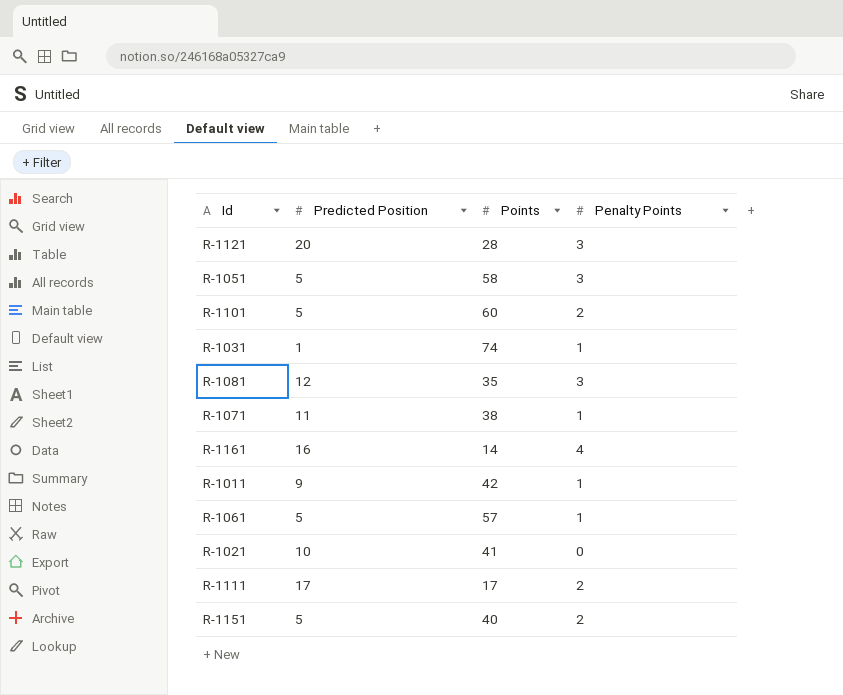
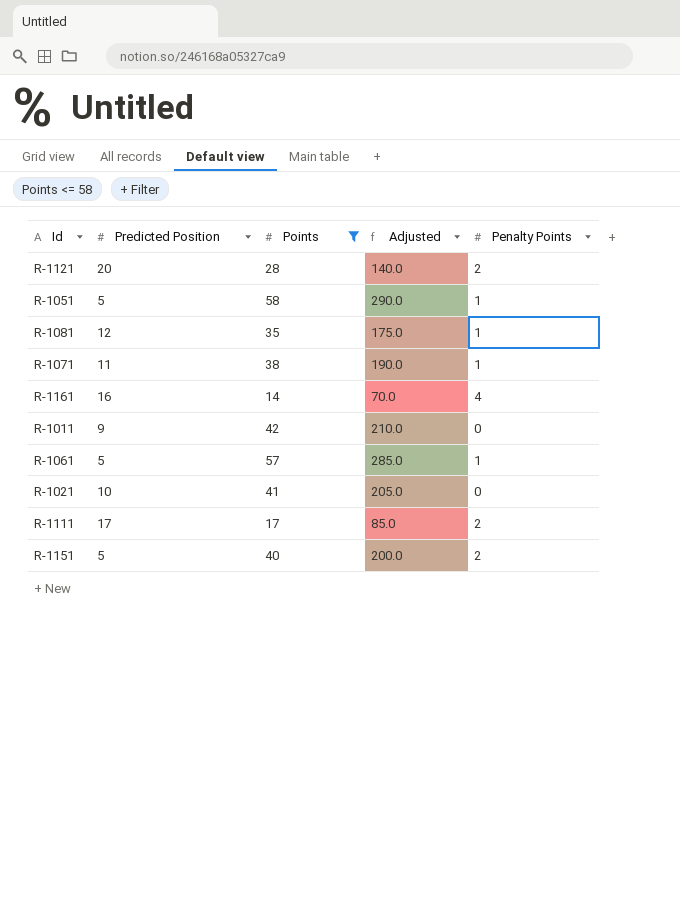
filter: none -> Points <= 58
column Adjusted | formula: none -> [Points] * 5
R-1121 | Penalty Points: 3 -> 2
R-1051 | Penalty Points: 3 -> 1
R-1081 | Penalty Points: 3 -> 1
R-1011 | Penalty Points: 1 -> 0

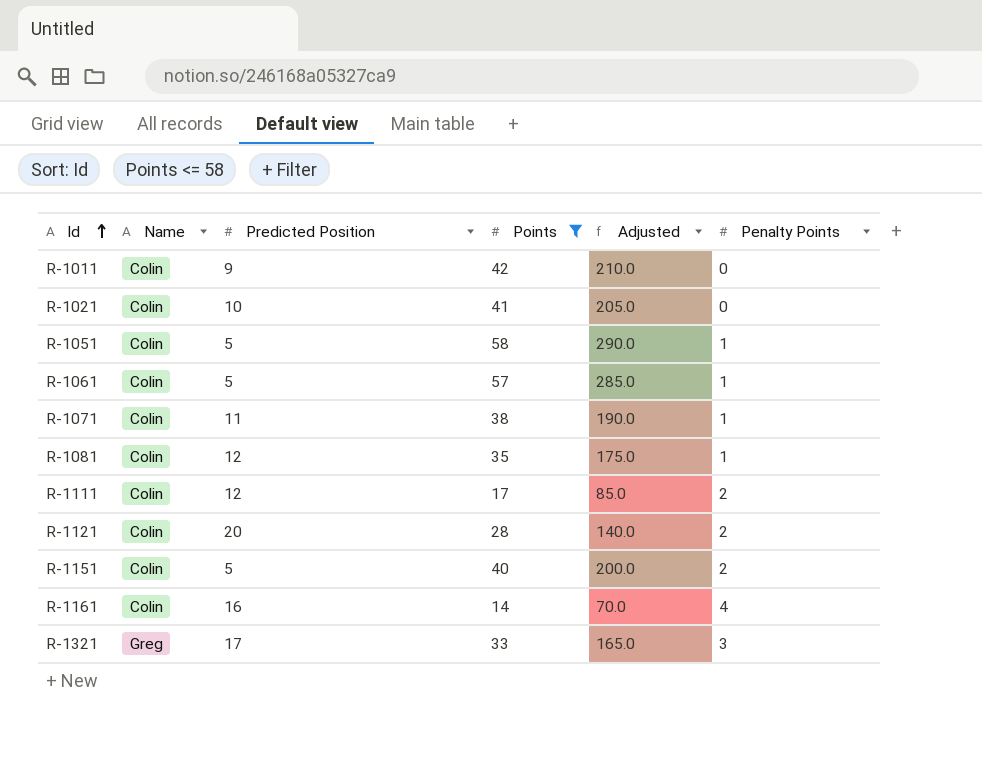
row order: none -> Id ascending
column Name | position: none -> 2
R-1111 | Predicted Position: 17 -> 12
row R-1321: none -> Greg | 17 | 33 | 165.0 | 3

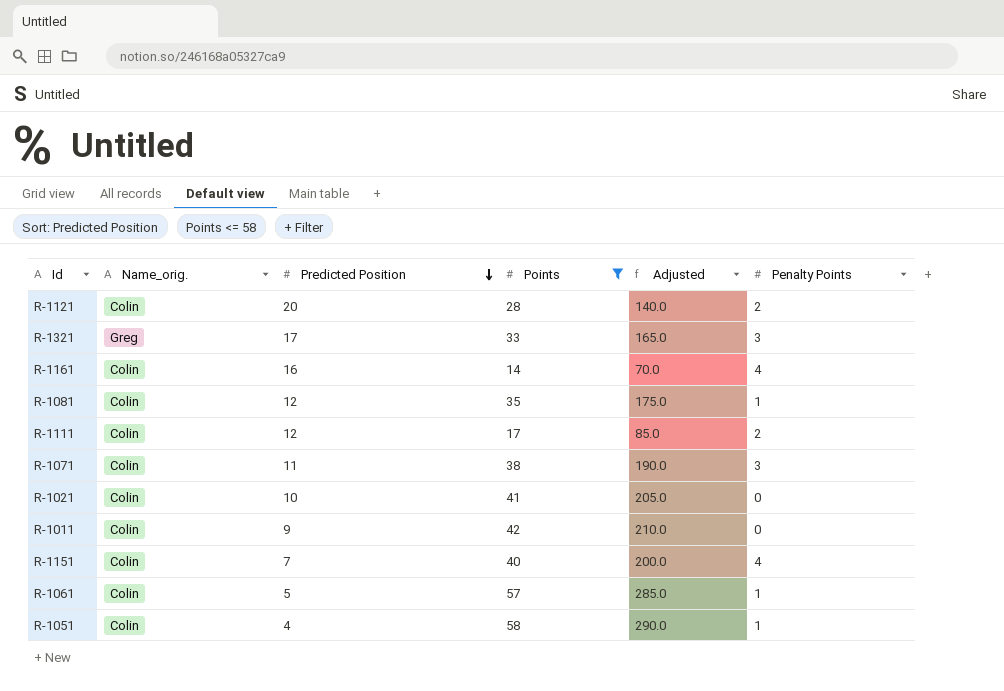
row order: Id ascending -> Predicted Position descending
column name: Name -> Name_orig.
R-1071 | Penalty Points: 1 -> 3
R-1151 | Predicted Position: 5 -> 7
R-1151 | Penalty Points: 2 -> 4
R-1051 | Predicted Position: 5 -> 4

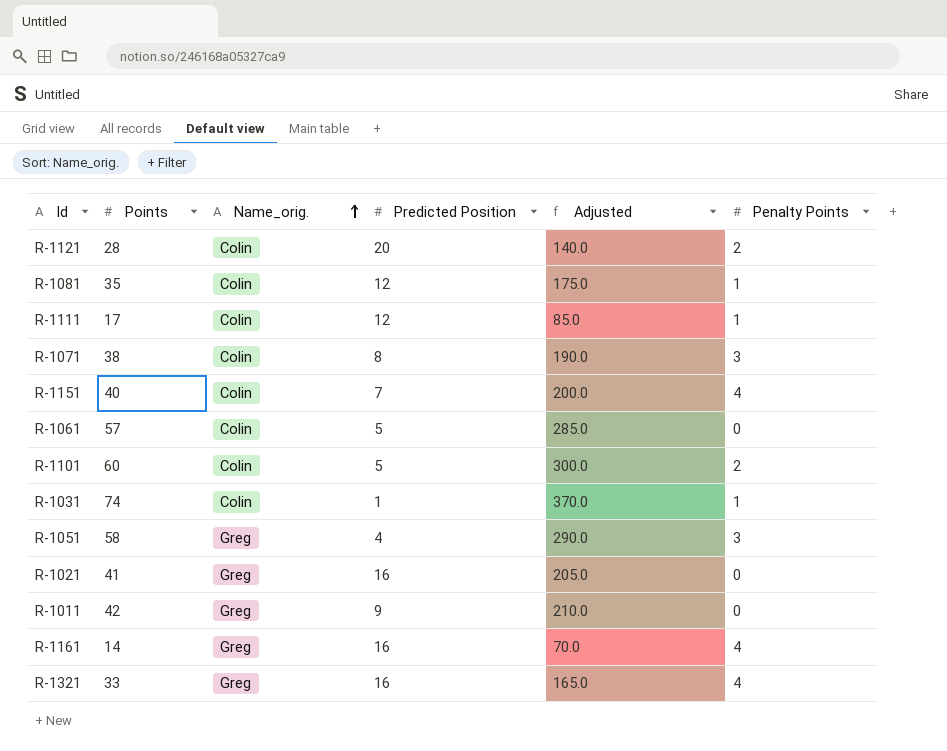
filter: Points <= 58 -> none
row order: Predicted Position descending -> Name_orig. ascending
column Points | position: 4 -> 2
R-1111 | Penalty Points: 2 -> 1
R-1071 | Predicted Position: 11 -> 8
R-1061 | Penalty Points: 1 -> 0
R-1051 | Name_orig.: Colin -> Greg
R-1051 | Penalty Points: 1 -> 3
R-1021 | Name_orig.: Colin -> Greg
R-1021 | Predicted Position: 10 -> 16
R-1011 | Name_orig.: Colin -> Greg
R-1161 | Name_orig.: Colin -> Greg
R-1321 | Predicted Position: 17 -> 16
R-1321 | Penalty Points: 3 -> 4

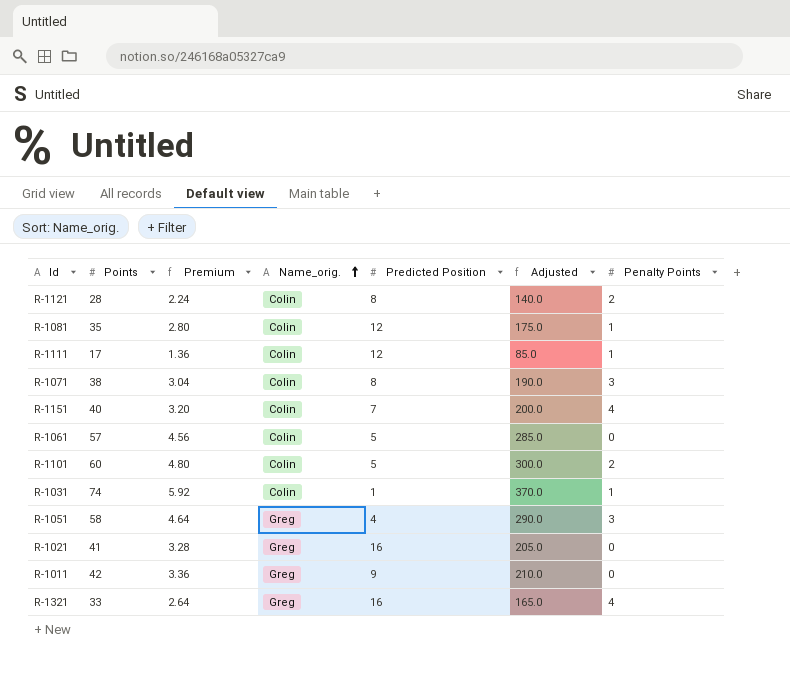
column Premium | formula: none -> [Points] * 0.08
row R-1161: 14 | Greg | 16 | 70.0 | 4 -> none
R-1121 | Predicted Position: 20 -> 8

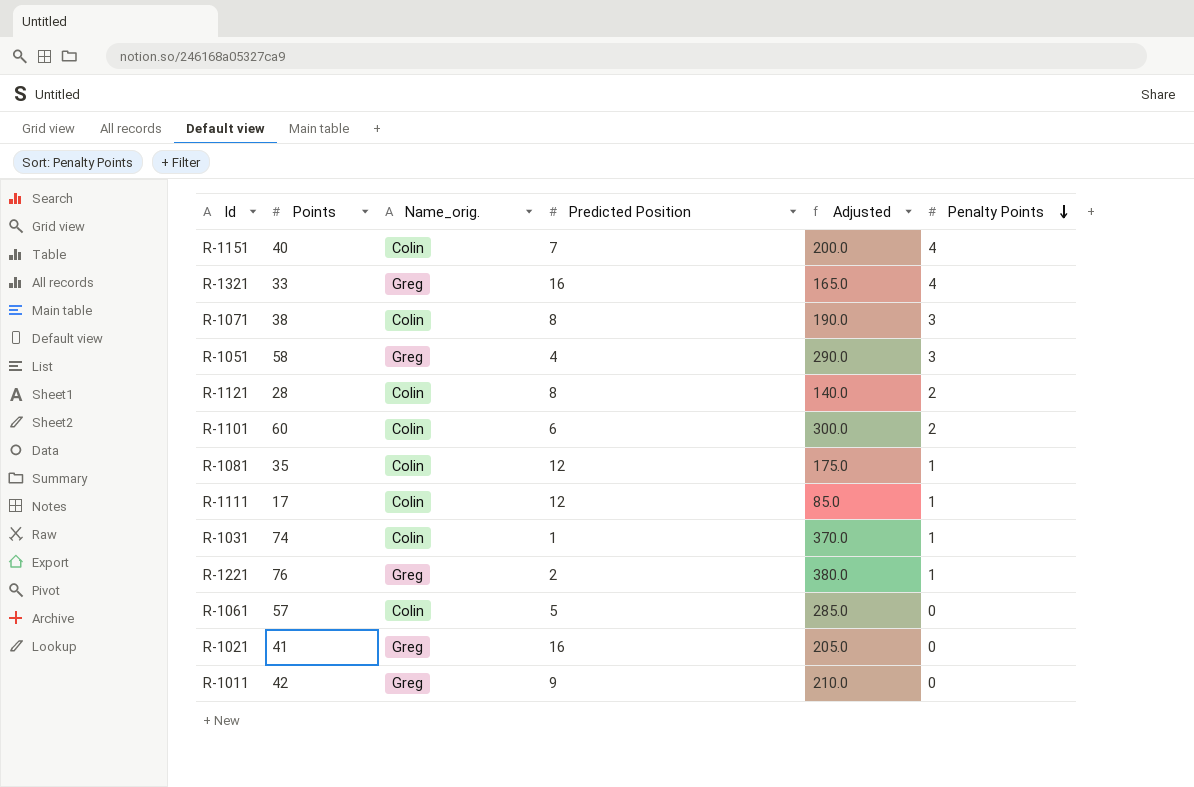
row order: Name_orig. ascending -> Penalty Points descending
column Premium | formula: [Points] * 0.08 -> none
R-1101 | Predicted Position: 5 -> 6
row R-1221: none -> 76 | Greg | 2 | 380.0 | 1

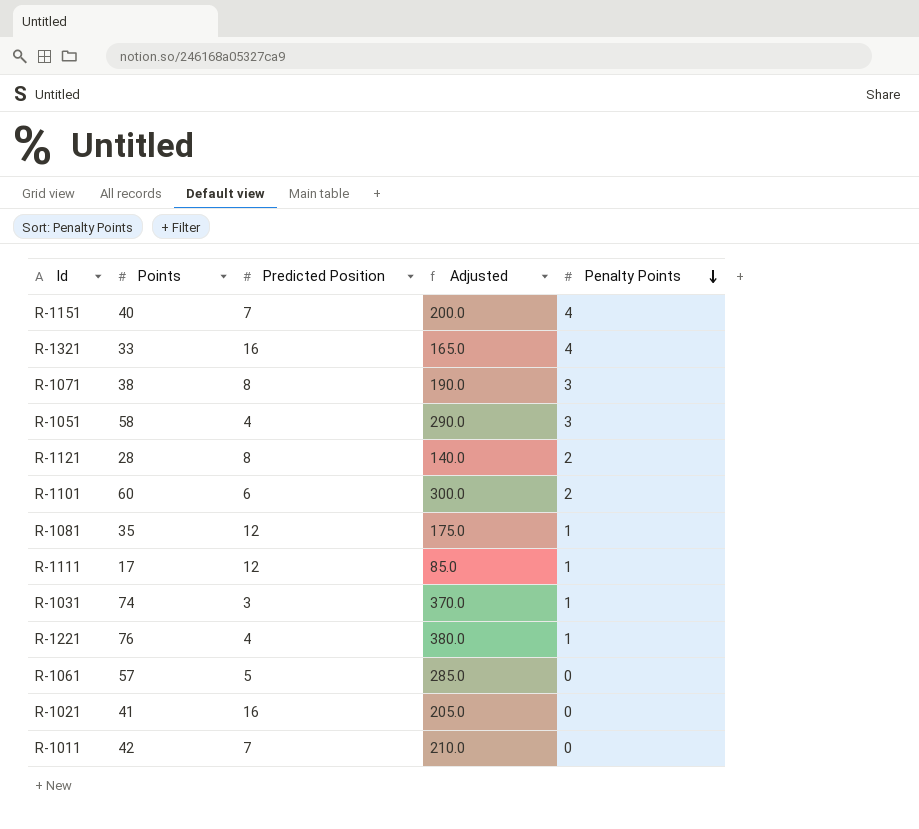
column Name_orig. | position: 3 -> none
R-1031 | Predicted Position: 1 -> 3
R-1221 | Predicted Position: 2 -> 4
R-1011 | Predicted Position: 9 -> 7

